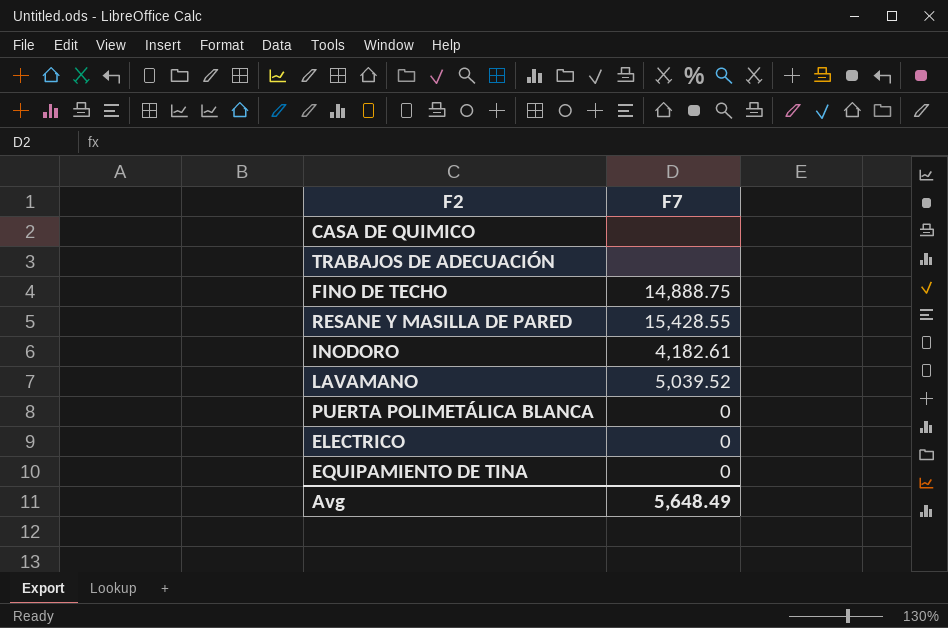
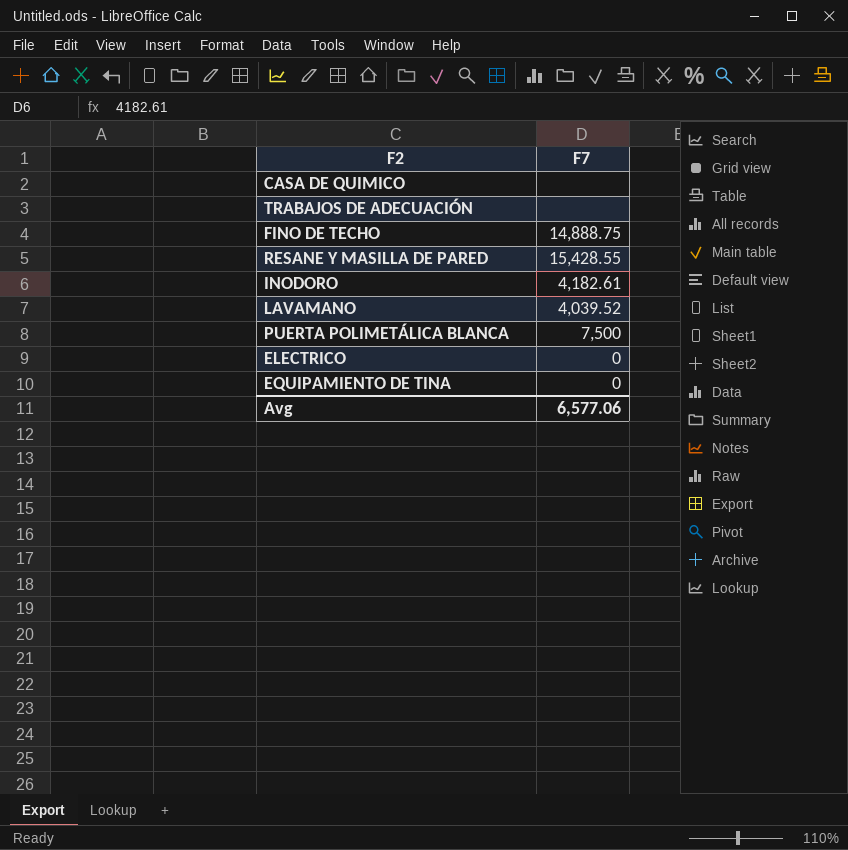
LAVAMANO | F7: 5,039.52 -> 4,039.52
PUERTA POLIMETÁLICA BLANCA | F7: 0 -> 7,500
Avg | F7: 5,648.49 -> 6,577.06

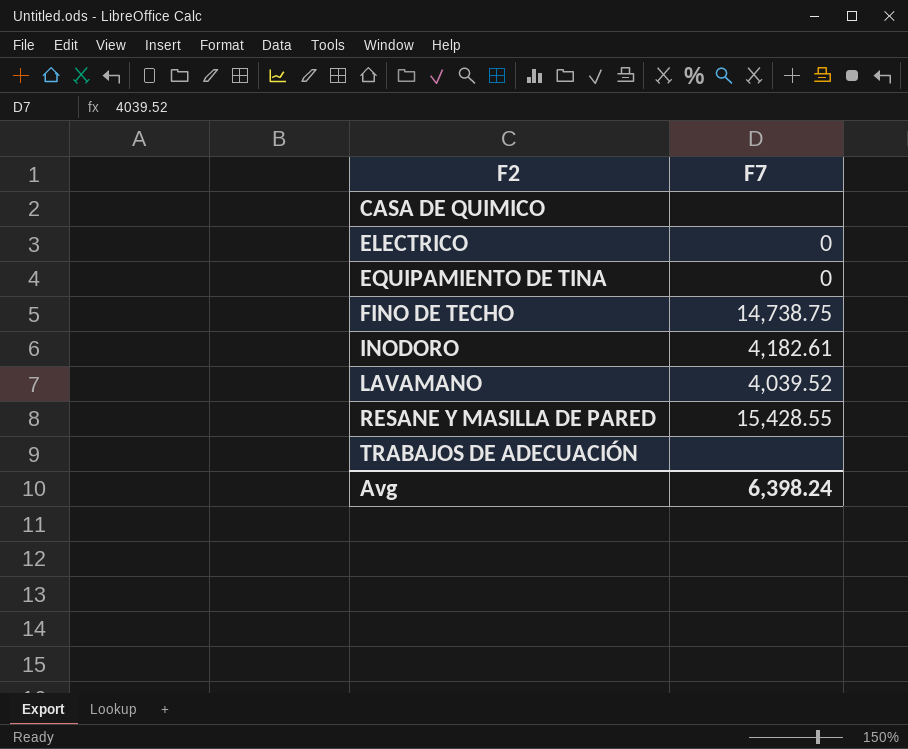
row order: none -> F2 ascending
row PUERTA POLIMETÁLICA BLANCA: 7,500 -> none
FINO DE TECHO | F7: 14,888.75 -> 14,738.75
Avg | F7: 6,577.06 -> 6,398.24

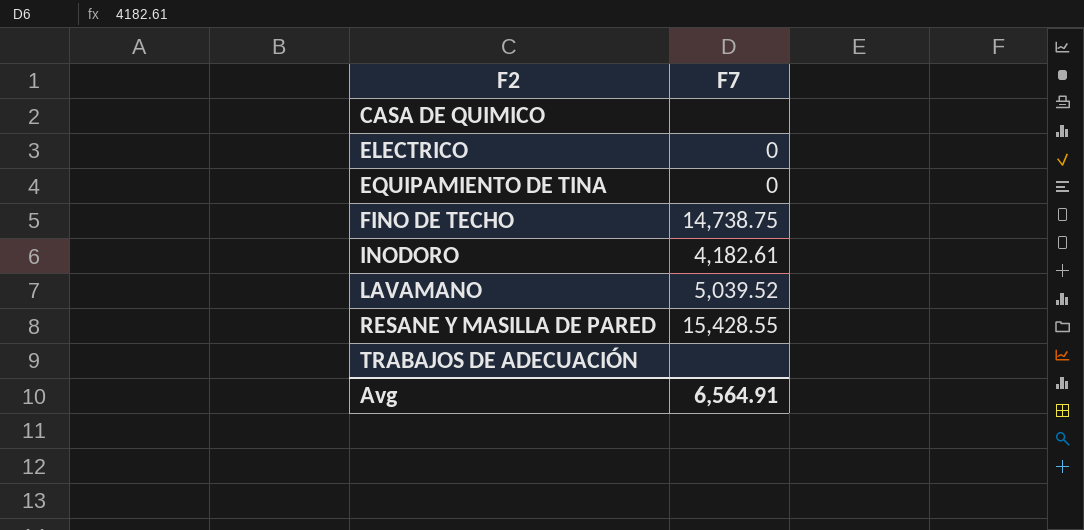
LAVAMANO | F7: 4,039.52 -> 5,039.52
Avg | F7: 6,398.24 -> 6,564.91

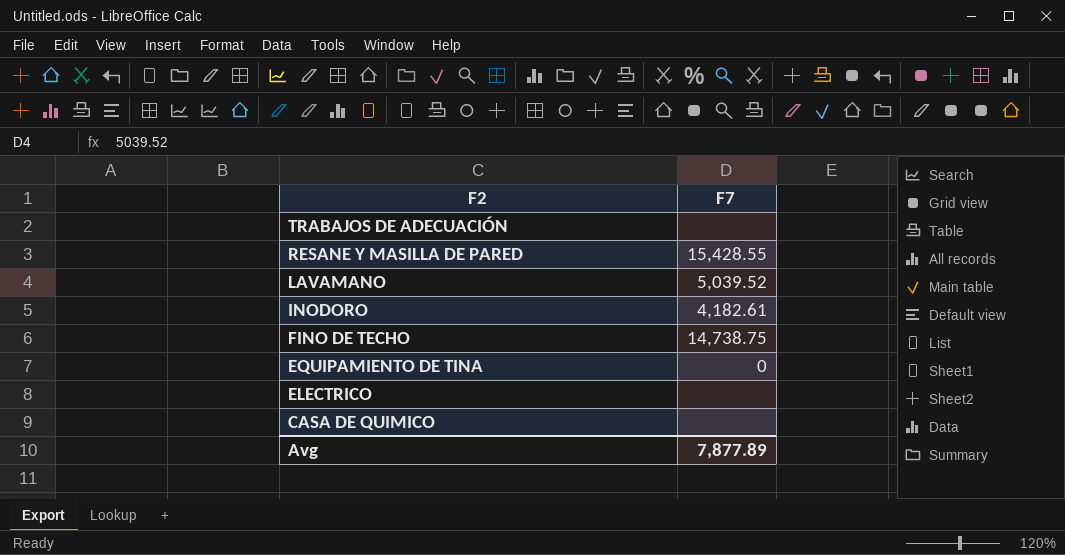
row order: F2 ascending -> F2 descending
ELECTRICO | F7: 0 -> none
Avg | F7: 6,564.91 -> 7,877.89

